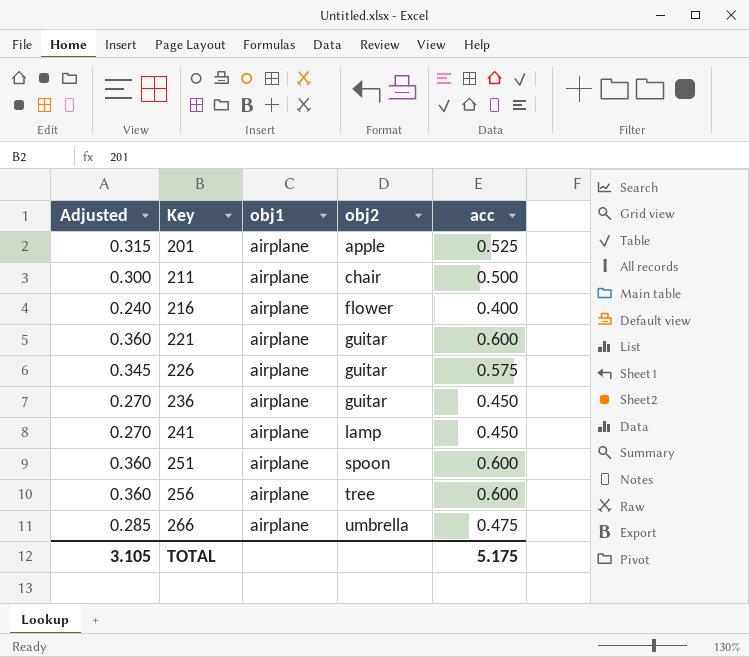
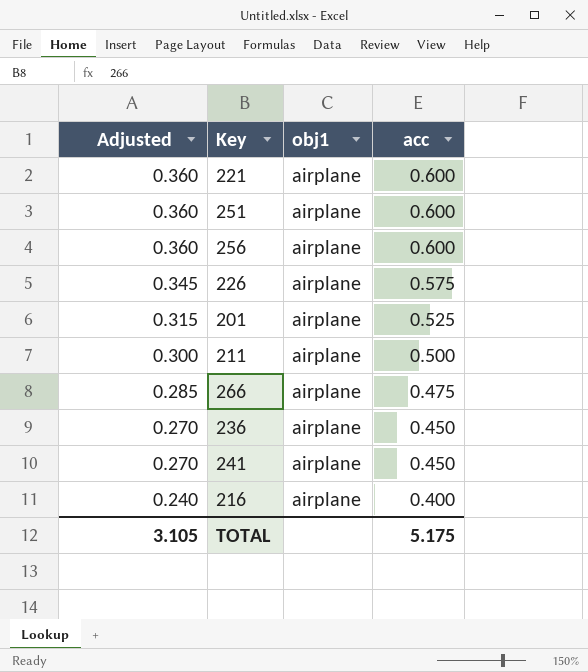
row order: Key ascending -> Adjusted descending
column obj2 | position: 4 -> none

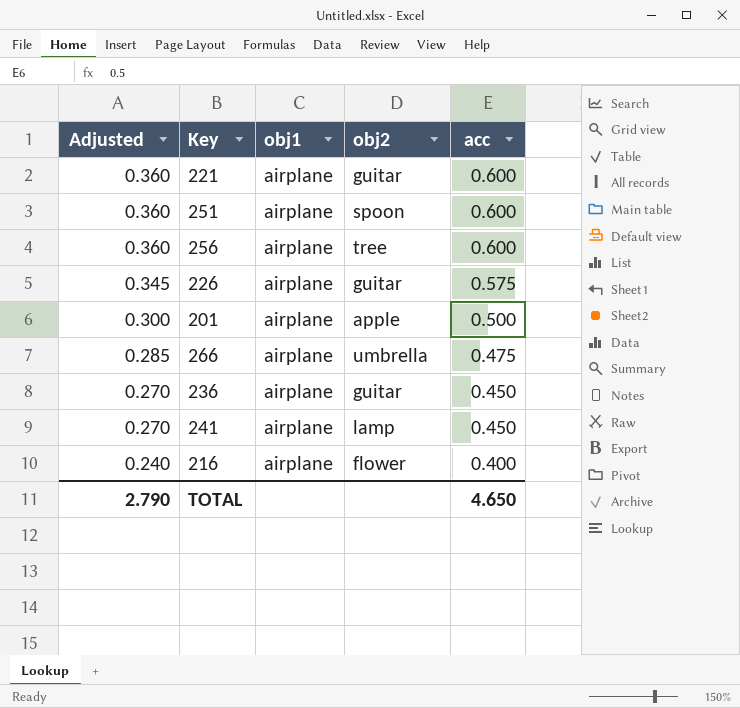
column obj2 | position: none -> 4
row 211: 0.300 | airplane | 0.500 -> none
201 | Adjusted: 0.315 -> 0.300
201 | acc: 0.525 -> 0.500
TOTAL | Adjusted: 3.105 -> 2.790
TOTAL | acc: 5.175 -> 4.650

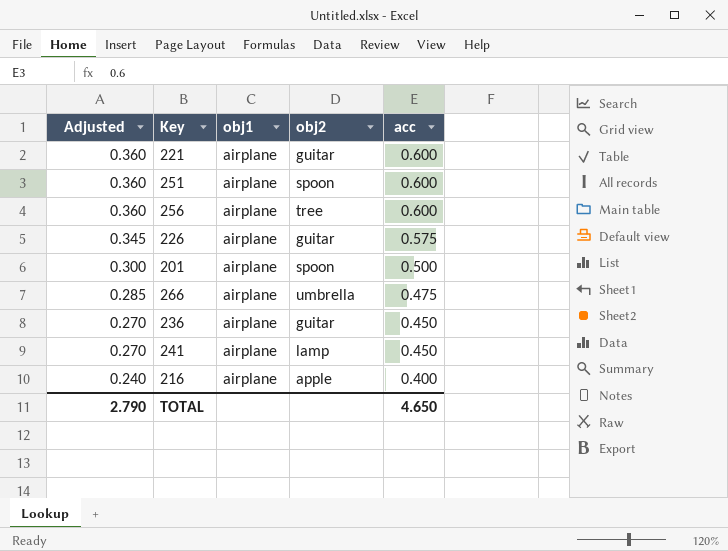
201 | obj2: apple -> spoon
216 | obj2: flower -> apple

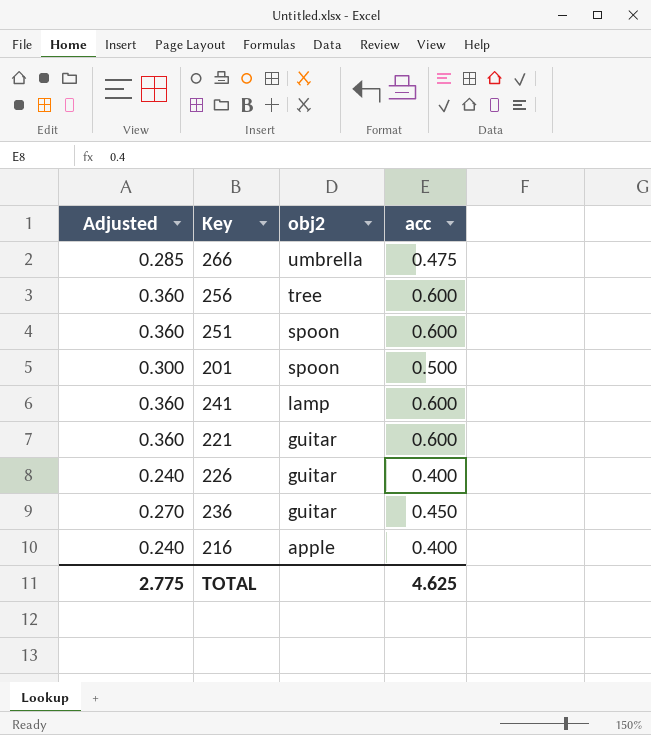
row order: Adjusted descending -> obj2 descending
column obj1 | position: 3 -> none
241 | Adjusted: 0.270 -> 0.360
241 | acc: 0.450 -> 0.600
226 | Adjusted: 0.345 -> 0.240
226 | acc: 0.575 -> 0.400
TOTAL | Adjusted: 2.790 -> 2.775
TOTAL | acc: 4.650 -> 4.625

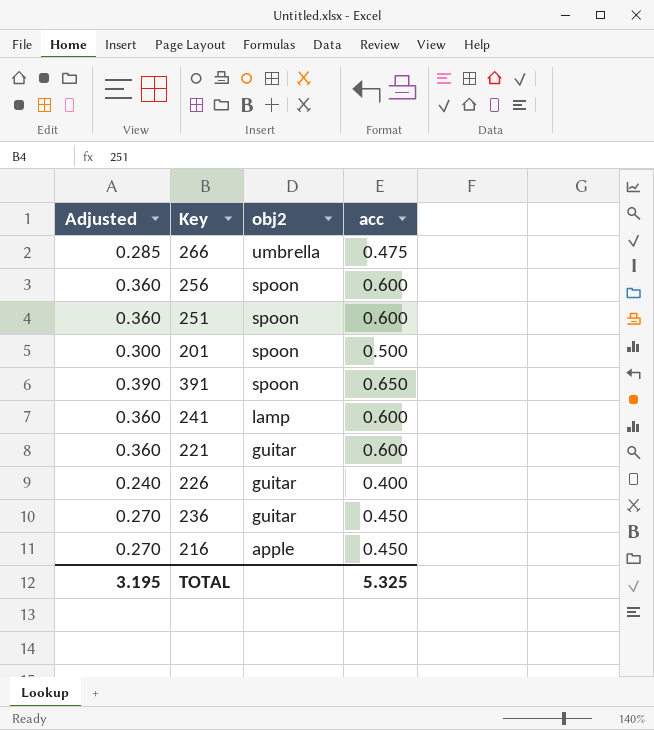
256 | obj2: tree -> spoon
row 391: none -> 0.390 | spoon | 0.650
216 | Adjusted: 0.240 -> 0.270
216 | acc: 0.400 -> 0.450
TOTAL | Adjusted: 2.775 -> 3.195
TOTAL | acc: 4.625 -> 5.325

